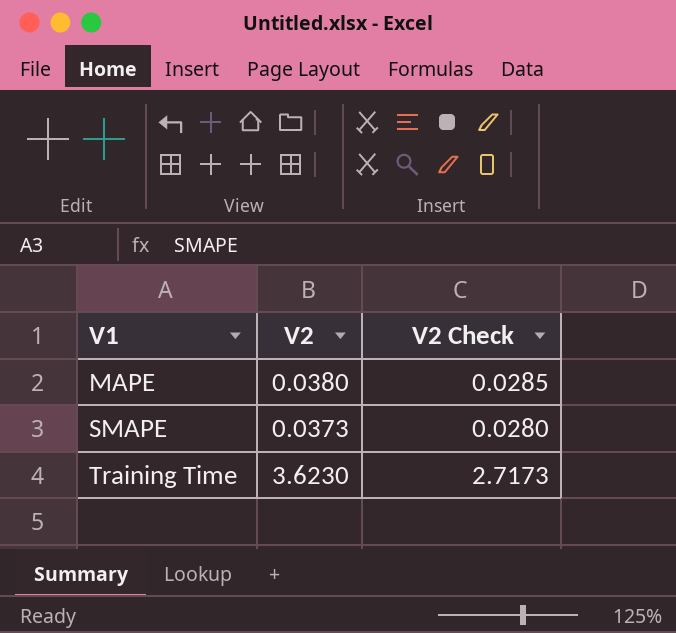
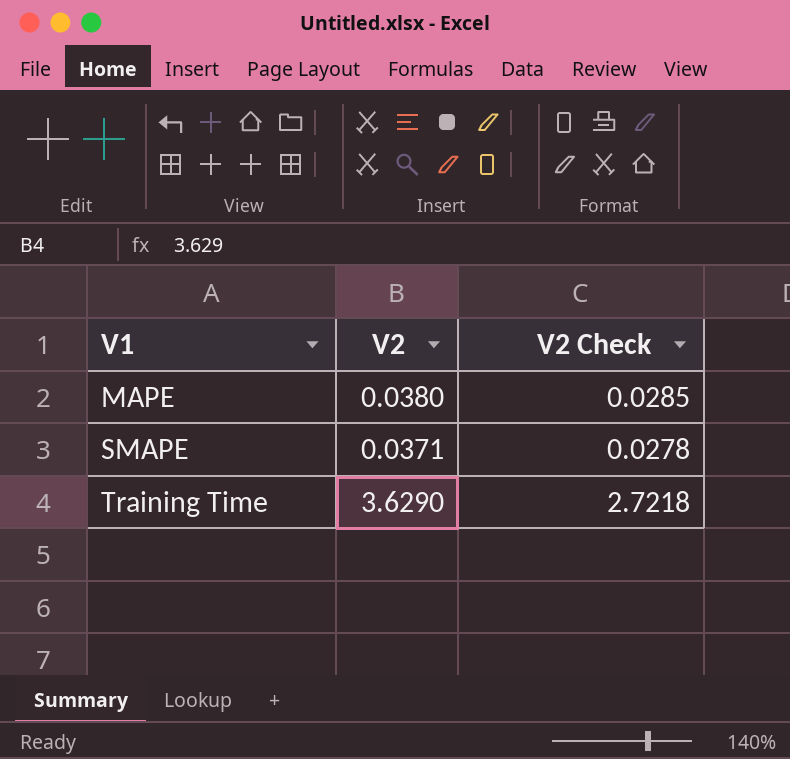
SMAPE | V2: 0.0373 -> 0.0371
SMAPE | V2 Check: 0.0280 -> 0.0278
Training Time | V2: 3.6230 -> 3.6290
Training Time | V2 Check: 2.7173 -> 2.7218

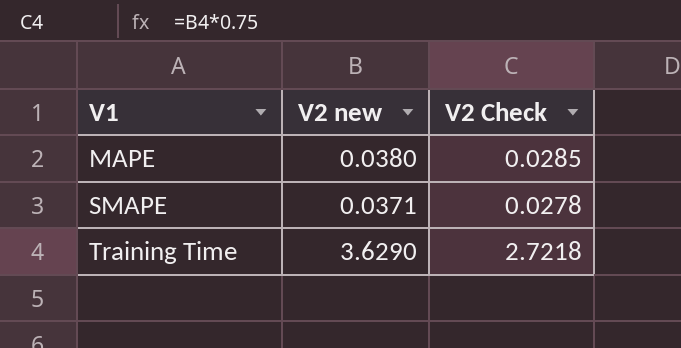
column name: V2 -> V2 new

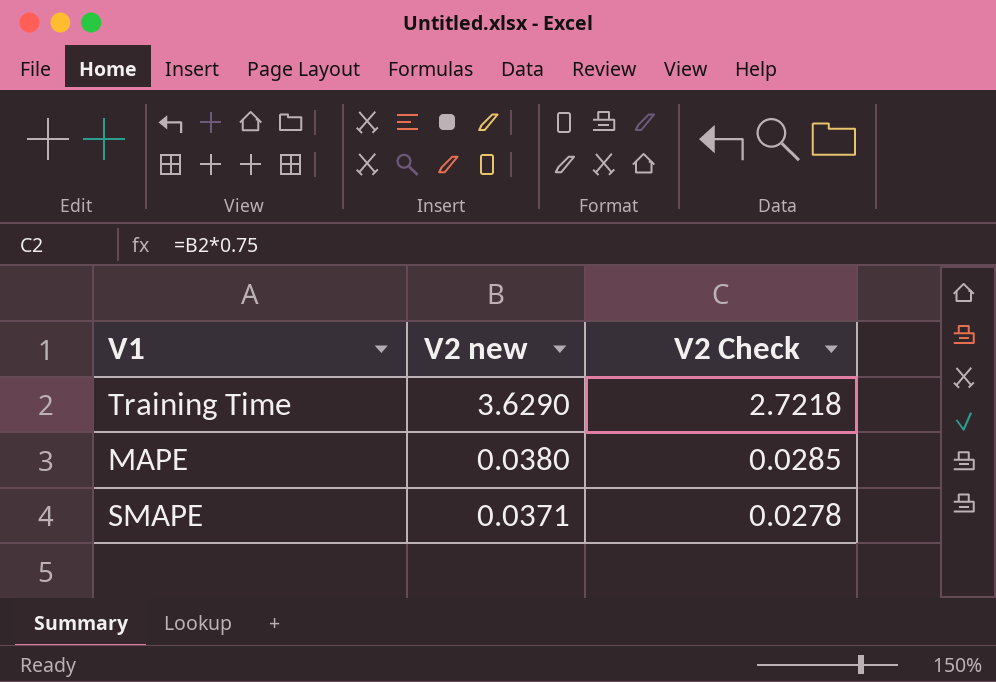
row order: V1 ascending -> V2 new descending

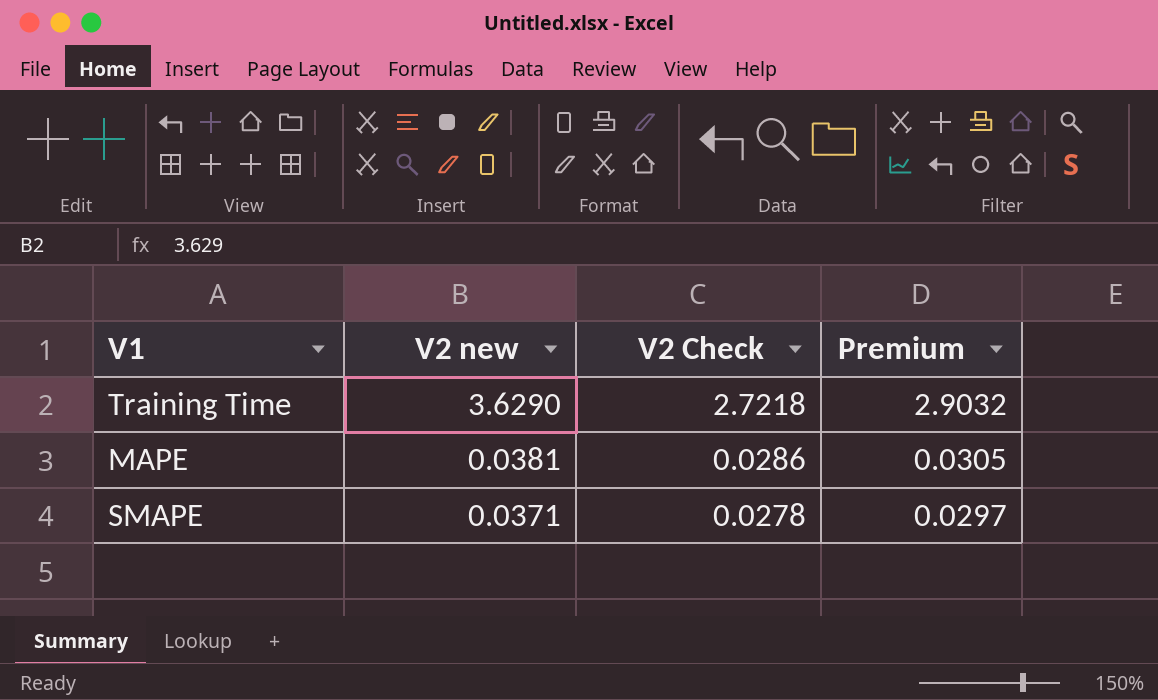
column Premium | formula: none -> [V2 new] * 0.8
MAPE | V2 new: 0.0380 -> 0.0381
MAPE | V2 Check: 0.0285 -> 0.0286

